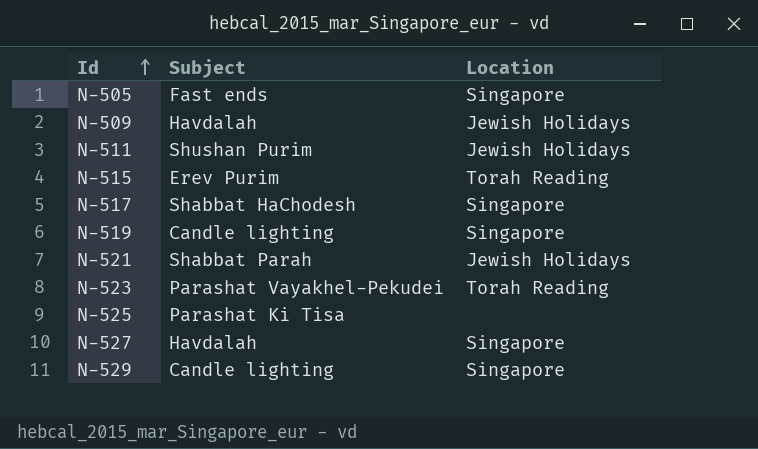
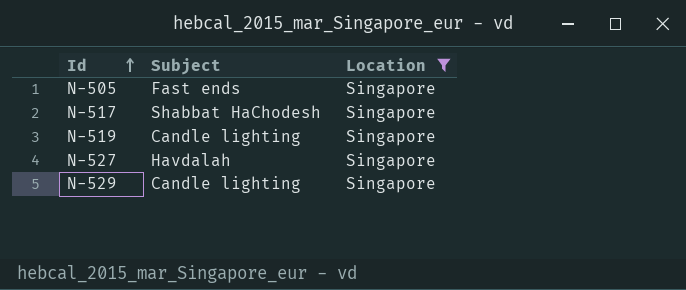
filter: none -> Location = Singapore

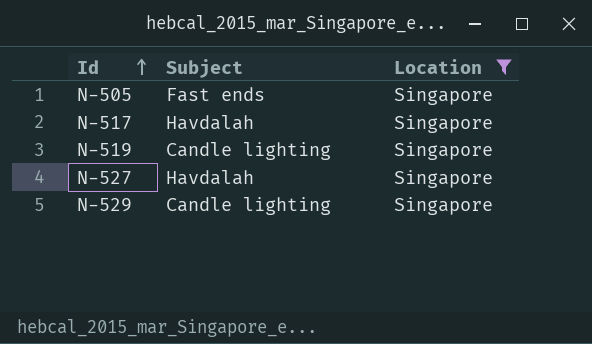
N-517 | Subject: Shabbat HaChodesh -> Havdalah

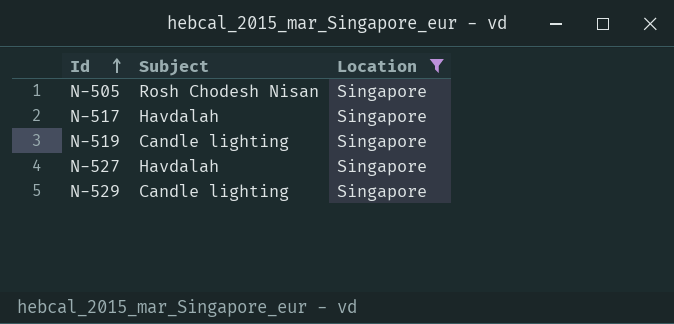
N-505 | Subject: Fast ends -> Rosh Chodesh Nisan

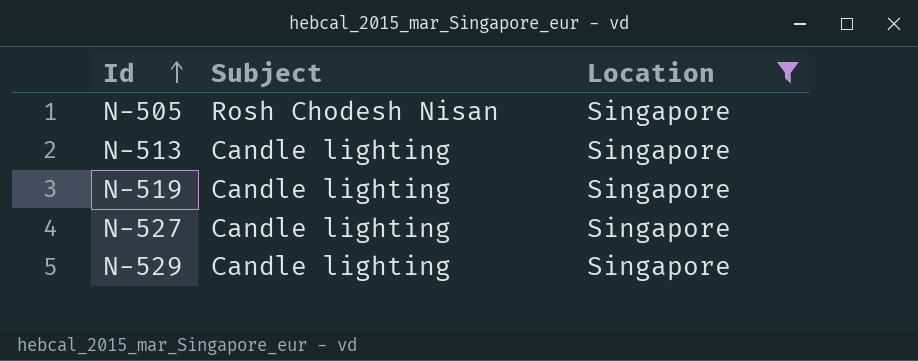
row N-517: Havdalah | Singapore -> none
row N-513: none -> Candle lighting | Singapore
N-527 | Subject: Havdalah -> Candle lighting

